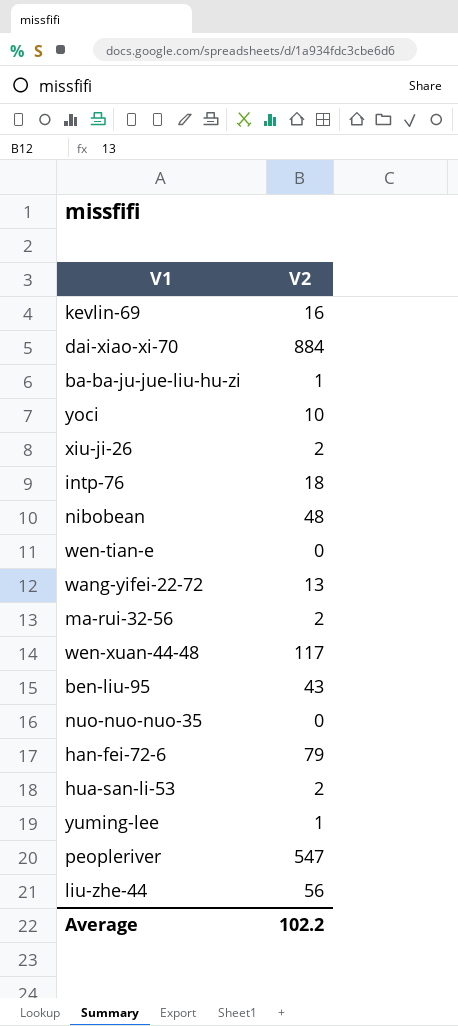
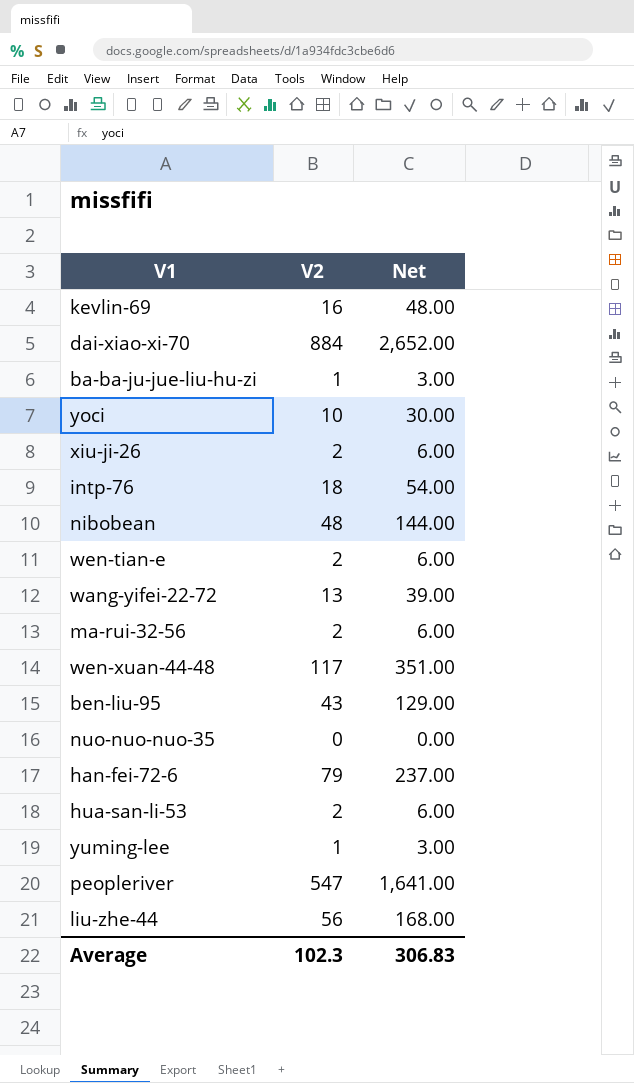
column Net | formula: none -> [V2] * 3
wen-tian-e | V2: 0 -> 2
Average | V2: 102.2 -> 102.3

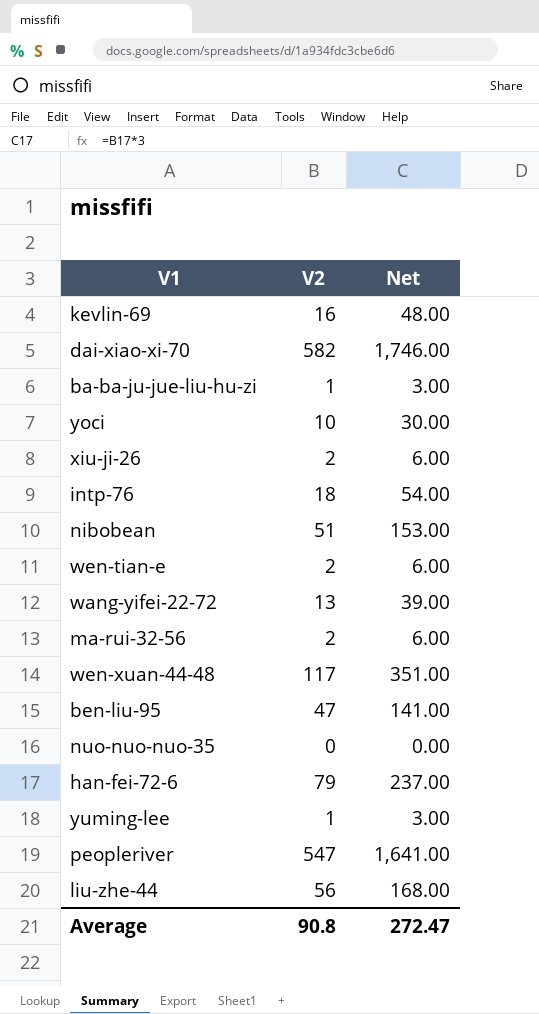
row hua-san-li-53: 2 | 6.00 -> none
dai-xiao-xi-70 | V2: 884 -> 582
dai-xiao-xi-70 | Net: 2,652.00 -> 1,746.00
nibobean | V2: 48 -> 51
nibobean | Net: 144.00 -> 153.00
ben-liu-95 | V2: 43 -> 47
ben-liu-95 | Net: 129.00 -> 141.00
Average | V2: 102.3 -> 90.8
Average | Net: 306.83 -> 272.47

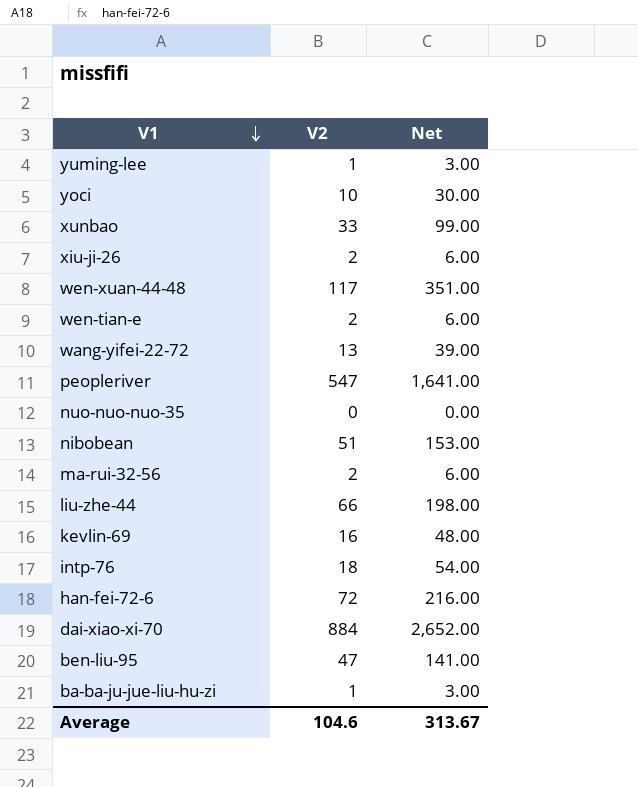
row order: none -> V1 descending
row xunbao: none -> 33 | 99.00
liu-zhe-44 | V2: 56 -> 66
liu-zhe-44 | Net: 168.00 -> 198.00
han-fei-72-6 | V2: 79 -> 72
han-fei-72-6 | Net: 237.00 -> 216.00
dai-xiao-xi-70 | V2: 582 -> 884
dai-xiao-xi-70 | Net: 1,746.00 -> 2,652.00
Average | V2: 90.8 -> 104.6
Average | Net: 272.47 -> 313.67

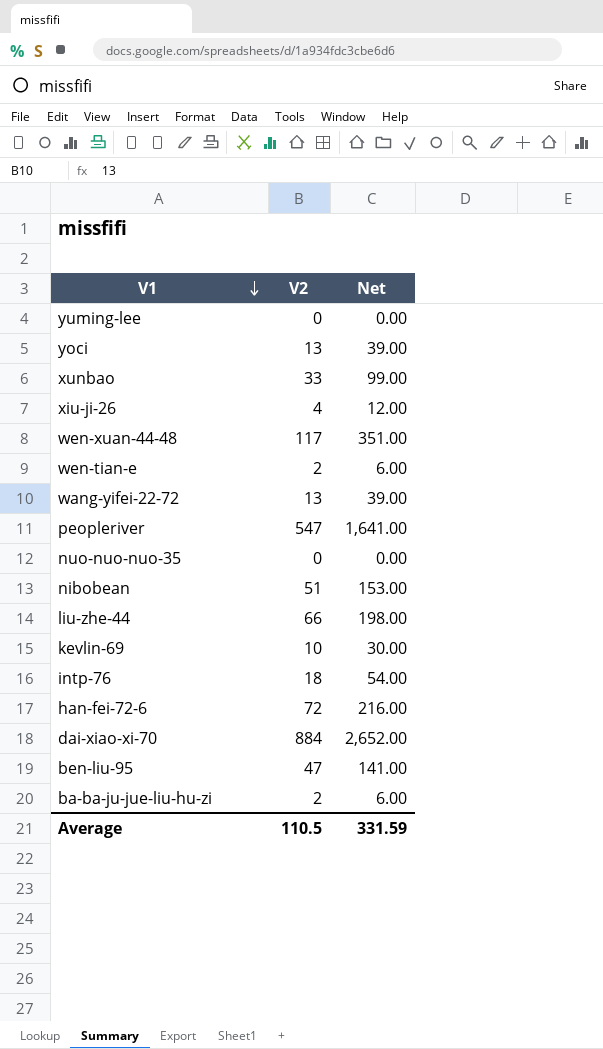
row ma-rui-32-56: 2 | 6.00 -> none
yuming-lee | V2: 1 -> 0
yuming-lee | Net: 3.00 -> 0.00
yoci | V2: 10 -> 13
yoci | Net: 30.00 -> 39.00
xiu-ji-26 | V2: 2 -> 4
xiu-ji-26 | Net: 6.00 -> 12.00
kevlin-69 | V2: 16 -> 10
kevlin-69 | Net: 48.00 -> 30.00
ba-ba-ju-jue-liu-hu-zi | V2: 1 -> 2
ba-ba-ju-jue-liu-hu-zi | Net: 3.00 -> 6.00
Average | V2: 104.6 -> 110.5
Average | Net: 313.67 -> 331.59

